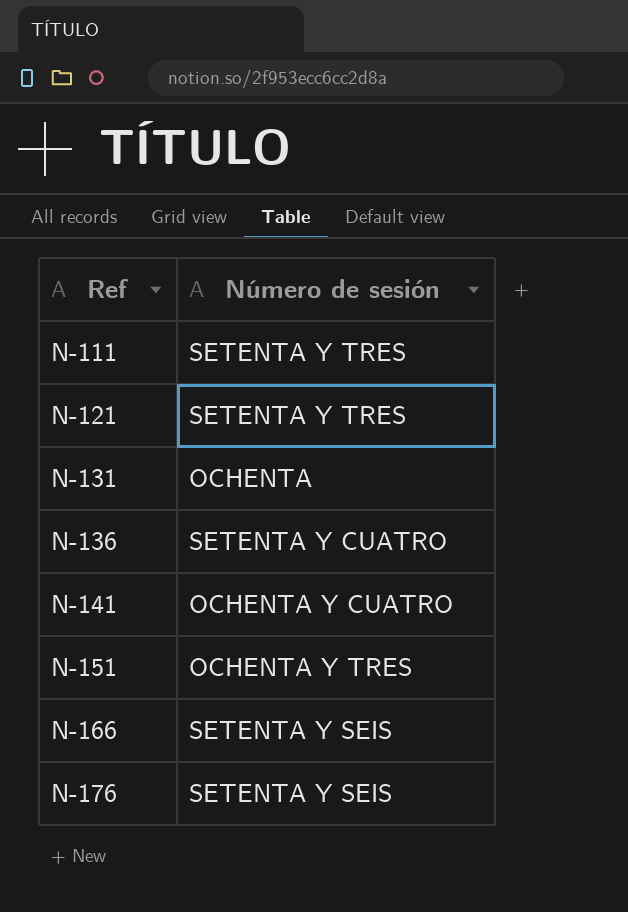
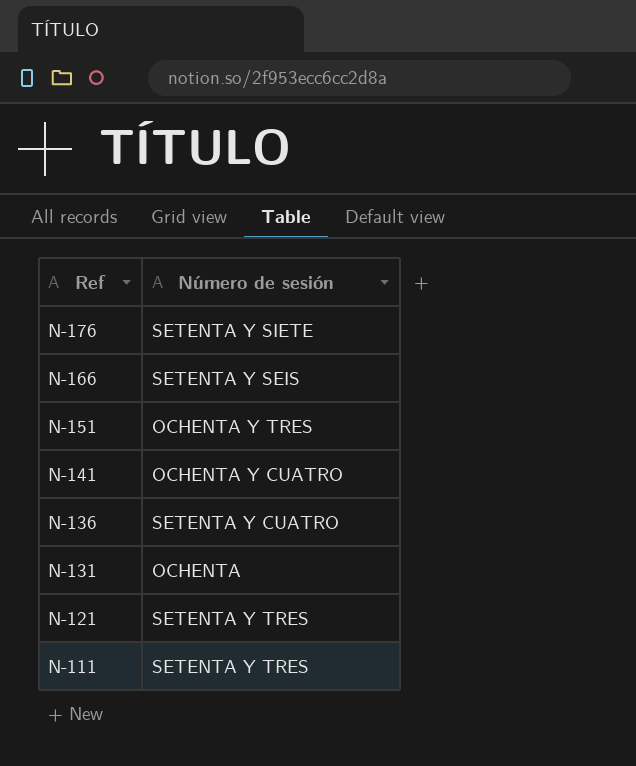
row order: Ref ascending -> Ref descending
N-176 | Número de sesión: SETENTA Y SEIS -> SETENTA Y SIETE

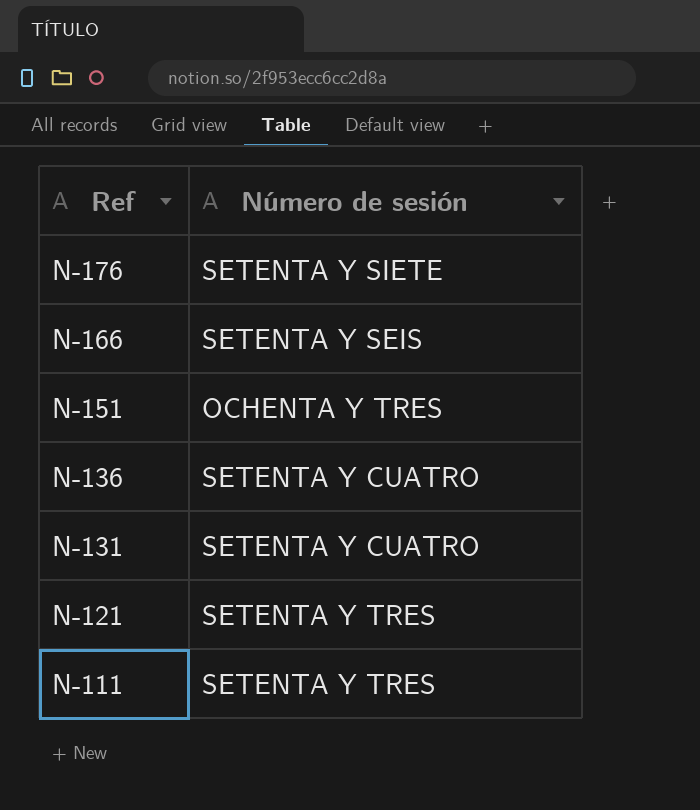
row N-141: OCHENTA Y CUATRO -> none
N-131 | Número de sesión: OCHENTA -> SETENTA Y CUATRO

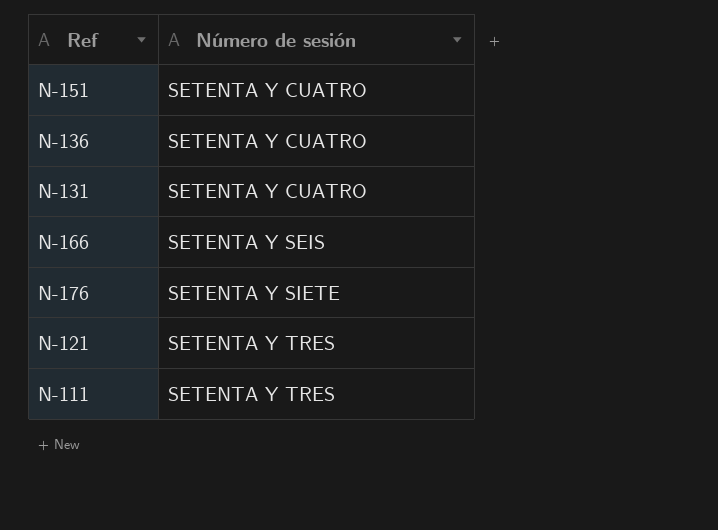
row order: Ref descending -> Número de sesión ascending
N-151 | Número de sesión: OCHENTA Y TRES -> SETENTA Y CUATRO

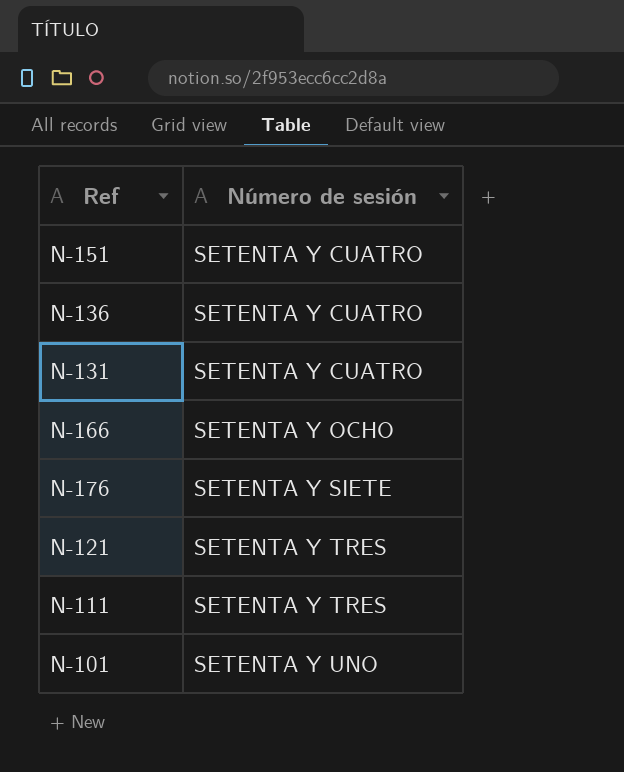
N-166 | Número de sesión: SETENTA Y SEIS -> SETENTA Y OCHO
row N-101: none -> SETENTA Y UNO

